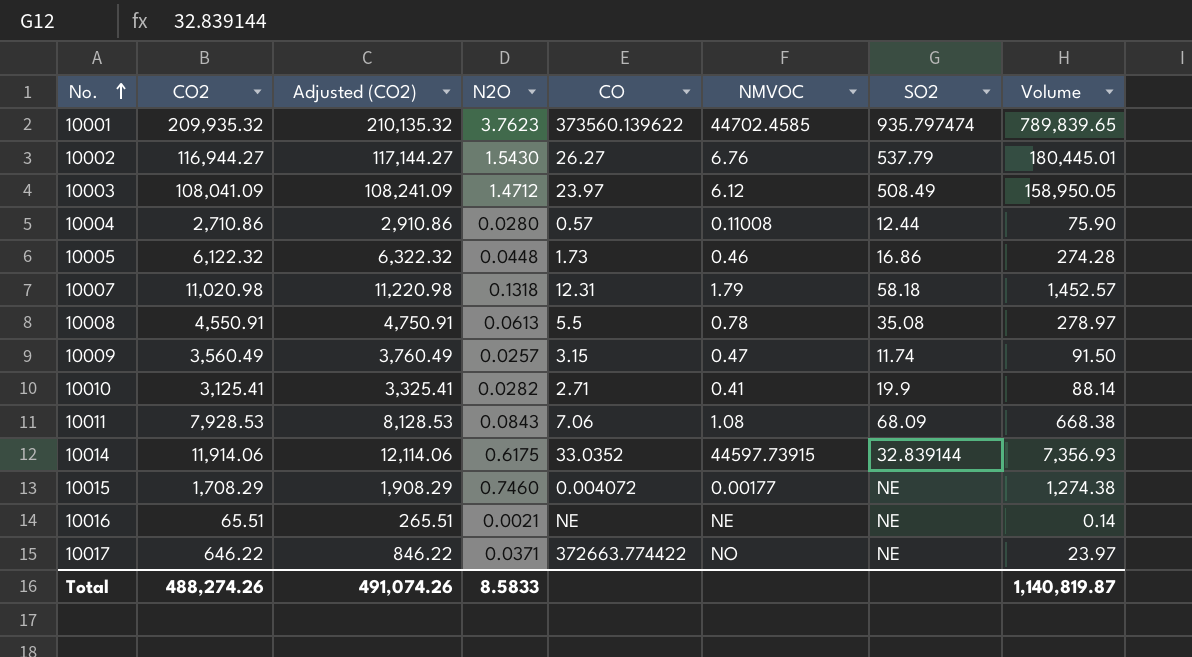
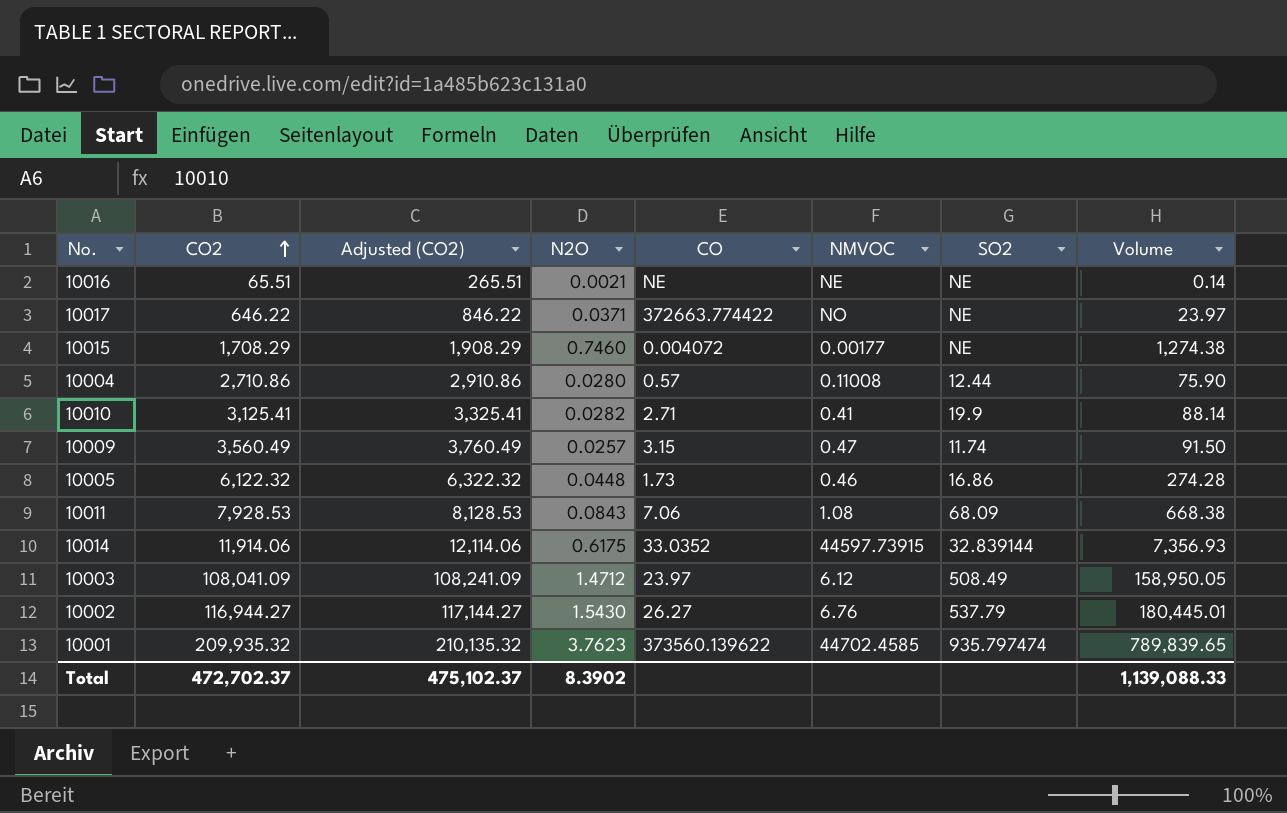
row order: No. ascending -> CO2 ascending
row 10007: 11,020.98 | 11,220.98 | 0.1318 | 12.31 | 1.79 | 58.18 | 1,452.57 -> none
row 10008: 4,550.91 | 4,750.91 | 0.0613 | 5.5 | 0.78 | 35.08 | 278.97 -> none
Total | CO2: 488,274.26 -> 472,702.37
Total | Adjusted (CO2): 491,074.26 -> 475,102.37
Total | N2O: 8.5833 -> 8.3902
Total | Volume: 1,140,819.87 -> 1,139,088.33

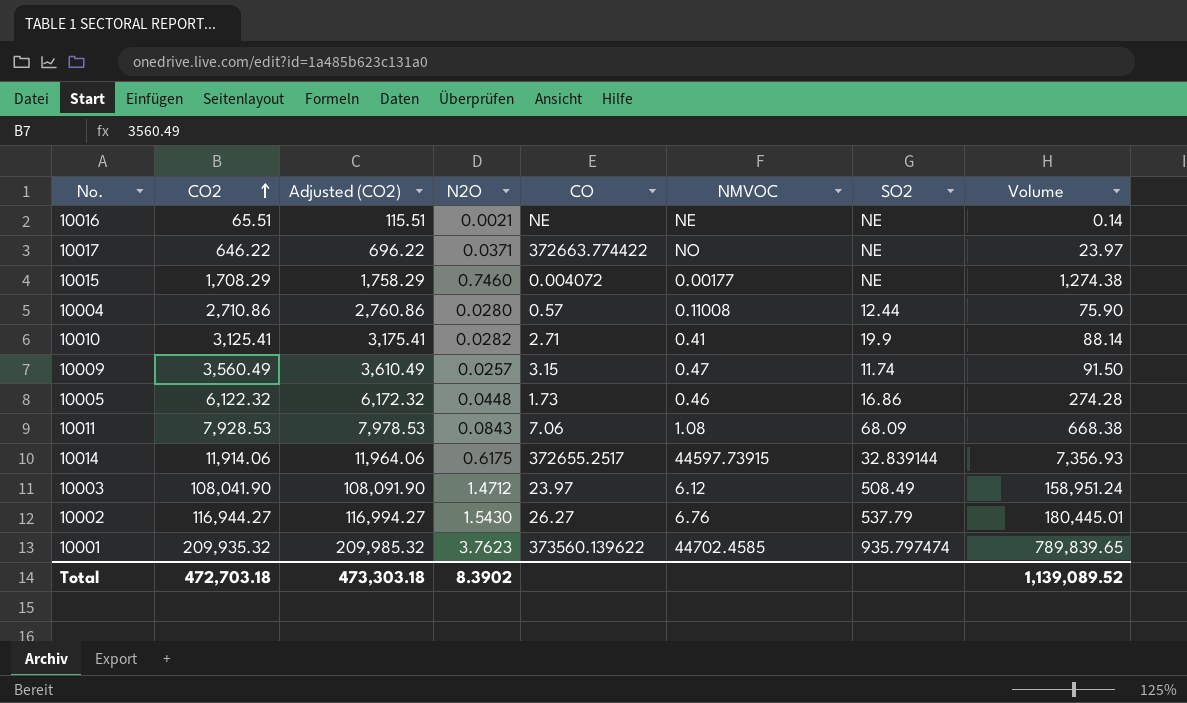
column Adjusted (CO2) | formula: [CO2] + 200 -> [CO2] + 50
10014 | CO: 33.0352 -> 372655.2517
10003 | CO2: 108,041.09 -> 108,041.90
10003 | Volume: 158,950.05 -> 158,951.24
Total | CO2: 472,702.37 -> 472,703.18
Total | Adjusted (CO2): 475,102.37 -> 473,303.18
Total | Volume: 1,139,088.33 -> 1,139,089.52

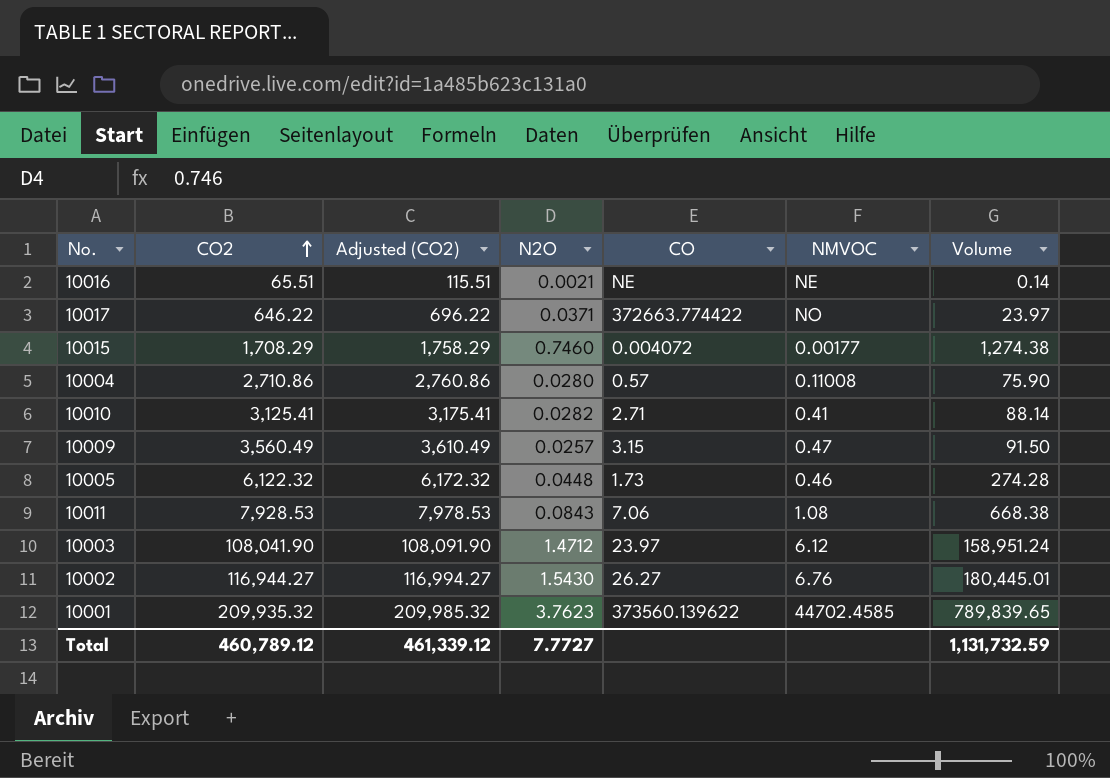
column SO2 | position: 7 -> none
row 10014: 11,914.06 | 11,964.06 | 0.6175 | 372655.2517 | 44597.73915 | 32.839144 | 7,356.93 -> none
Total | CO2: 472,703.18 -> 460,789.12
Total | Adjusted (CO2): 473,303.18 -> 461,339.12
Total | N2O: 8.3902 -> 7.7727
Total | Volume: 1,139,089.52 -> 1,131,732.59

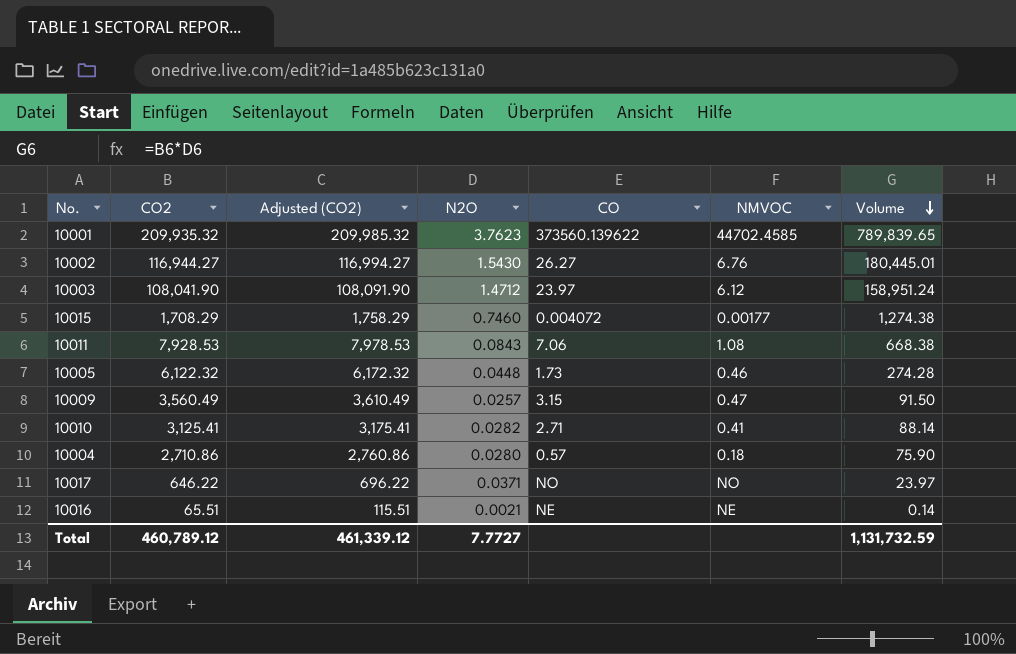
row order: CO2 ascending -> Volume descending
10004 | NMVOC: 0.11008 -> 0.18
10017 | CO: 372663.774422 -> NO

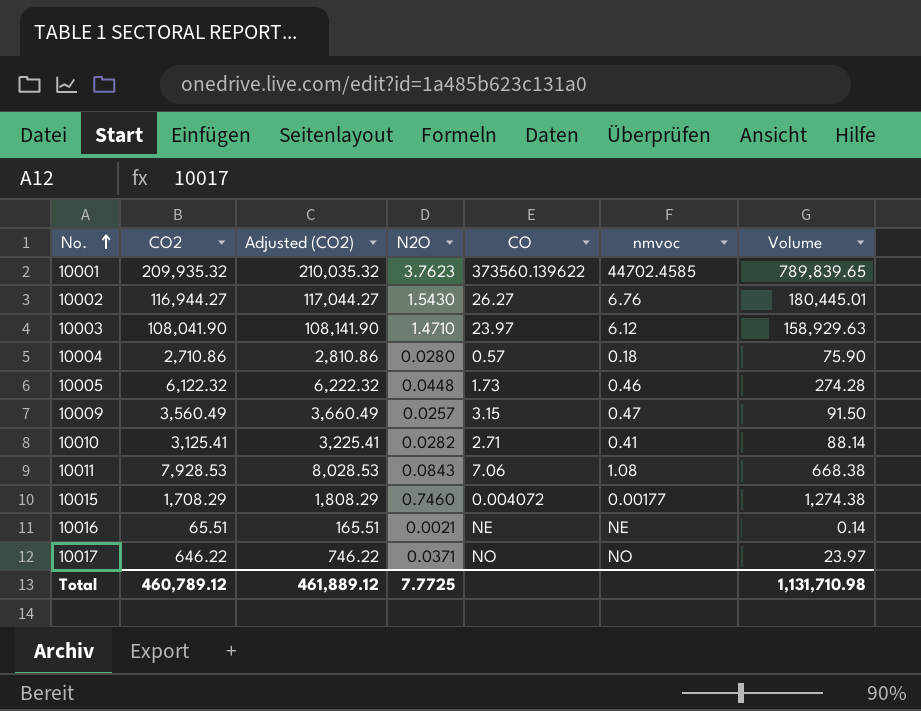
row order: Volume descending -> No. ascending
column Adjusted (CO2) | formula: [CO2] + 50 -> [CO2] + 100
column name: NMVOC -> nmvoc
10003 | N2O: 1.4712 -> 1.4710
10003 | Volume: 158,951.24 -> 158,929.63
Total | Adjusted (CO2): 461,339.12 -> 461,889.12
Total | N2O: 7.7727 -> 7.7725
Total | Volume: 1,131,732.59 -> 1,131,710.98

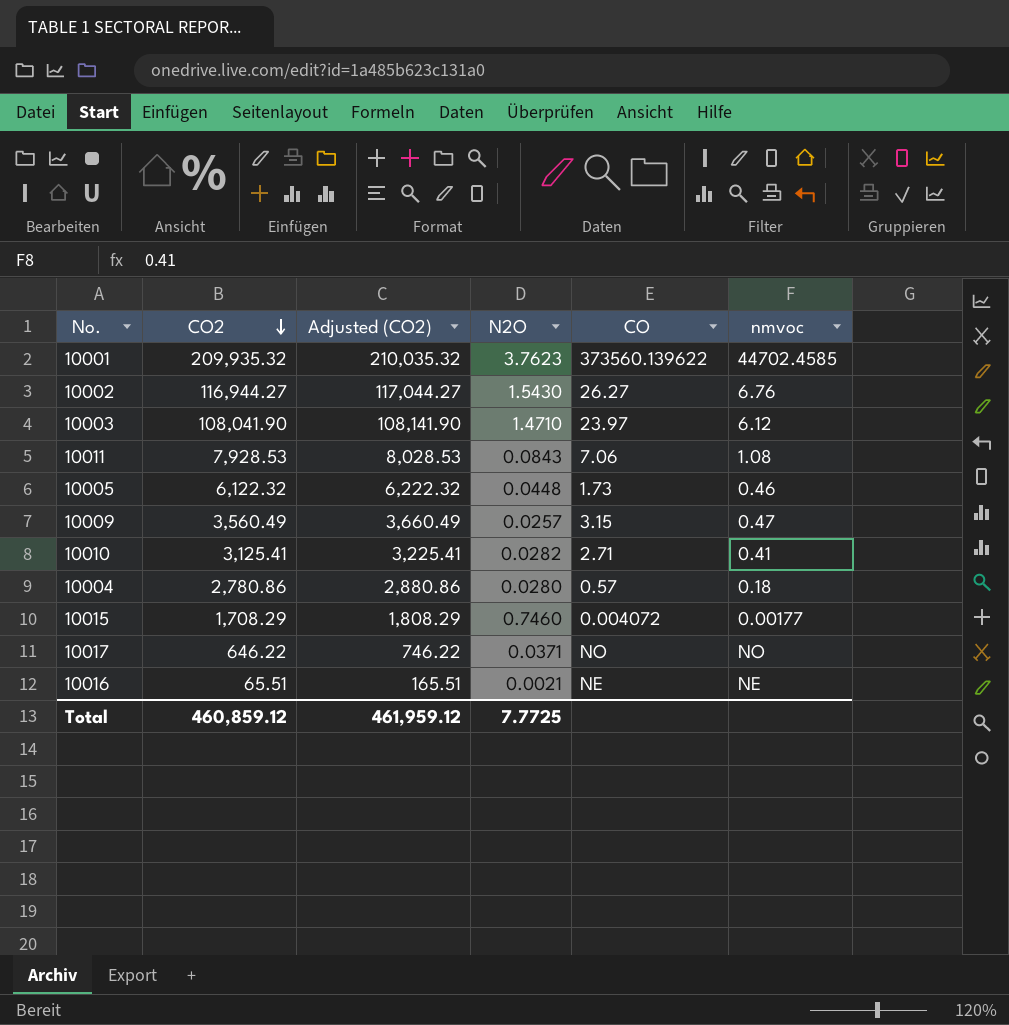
row order: No. ascending -> CO2 descending
column Volume | formula: [CO2] * [N2O] -> none
10004 | CO2: 2,710.86 -> 2,780.86
10004 | Adjusted (CO2): 2,810.86 -> 2,880.86
Total | CO2: 460,789.12 -> 460,859.12
Total | Adjusted (CO2): 461,889.12 -> 461,959.12

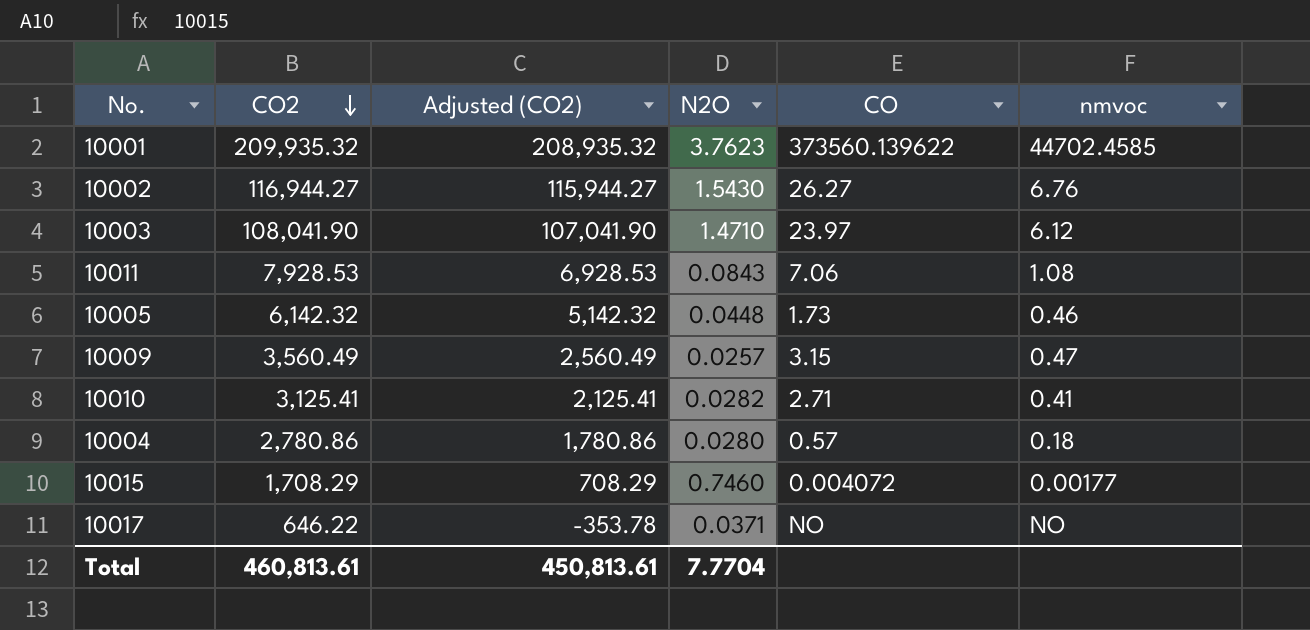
column Adjusted (CO2) | formula: [CO2] + 100 -> [CO2] - 1000
row 10016: 65.51 | 165.51 | 0.0021 | NE | NE -> none
10005 | CO2: 6,122.32 -> 6,142.32
Total | CO2: 460,859.12 -> 460,813.61
Total | Adjusted (CO2): 461,959.12 -> 450,813.61
Total | N2O: 7.7725 -> 7.7704

